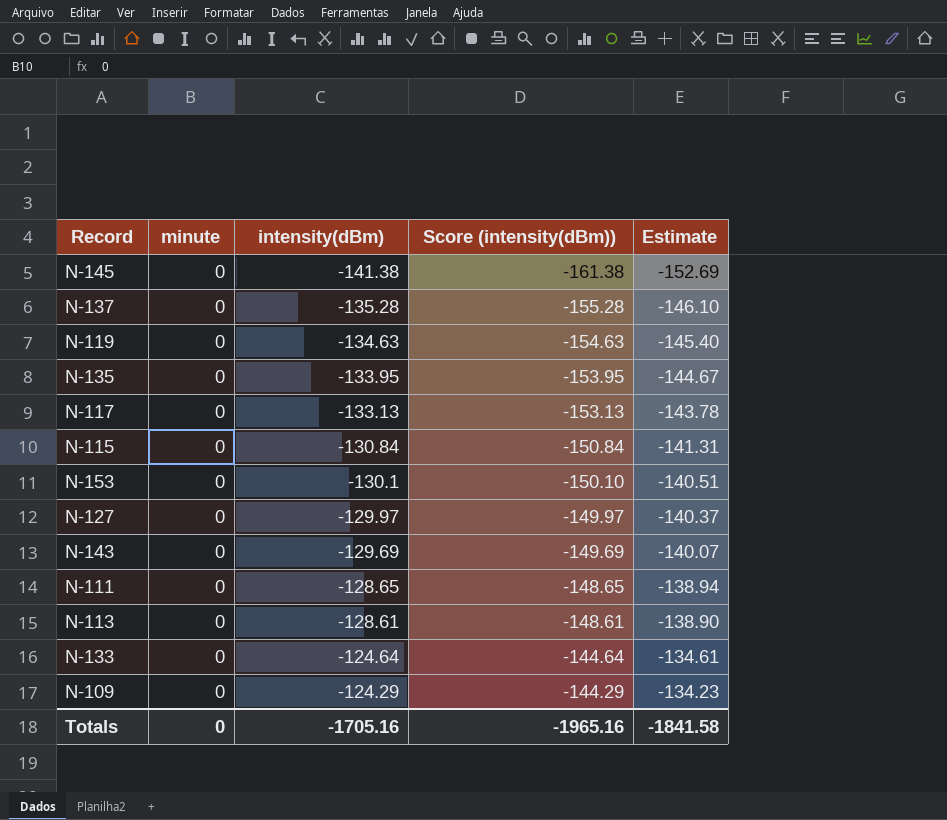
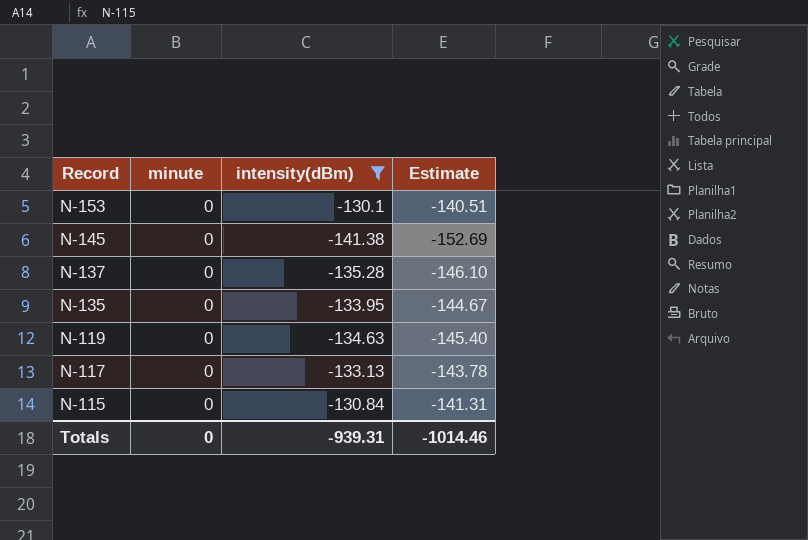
filter: none -> intensity(dBm) <= -130.1
row order: intensity(dBm) ascending -> Record descending
column Score (intensity(dBm)) | formula: [intensity(dBm)] - 20 -> none
Totals | intensity(dBm): -1705.16 -> -939.31
Totals | Estimate: -1841.58 -> -1014.46

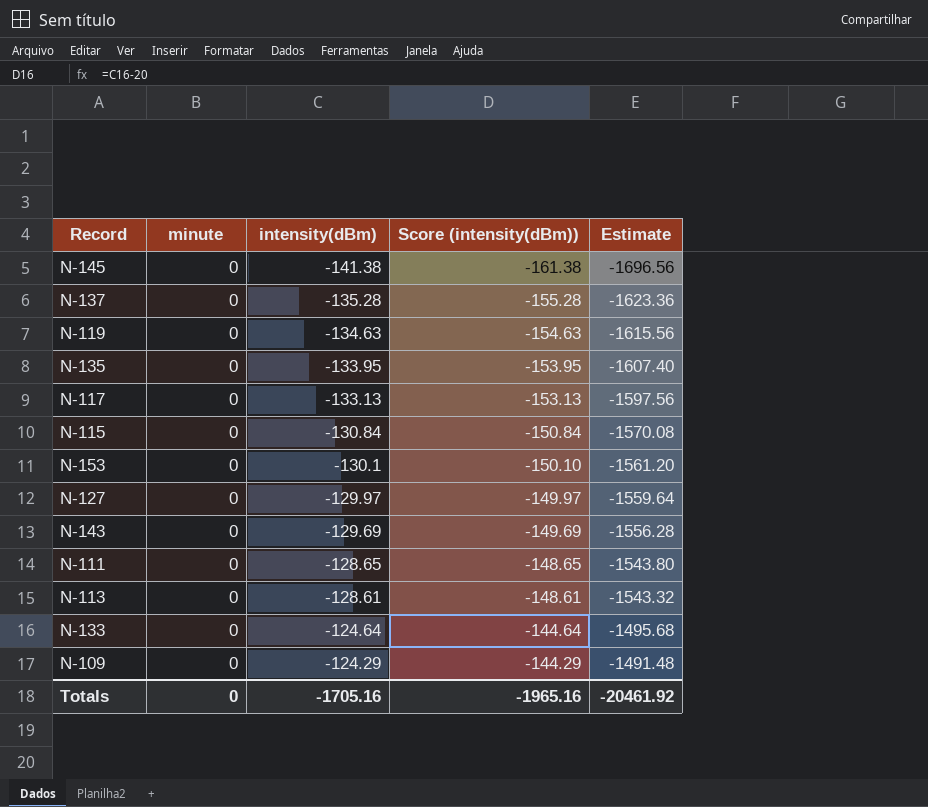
filter: intensity(dBm) <= -130.1 -> none
row order: Record descending -> intensity(dBm) ascending
column Score (intensity(dBm)) | formula: none -> [intensity(dBm)] - 20
column Estimate | formula: [intensity(dBm)] * 1.08 -> [intensity(dBm)] * 12
Totals | intensity(dBm): -939.31 -> -1705.16
Totals | Estimate: -1014.46 -> -20461.92

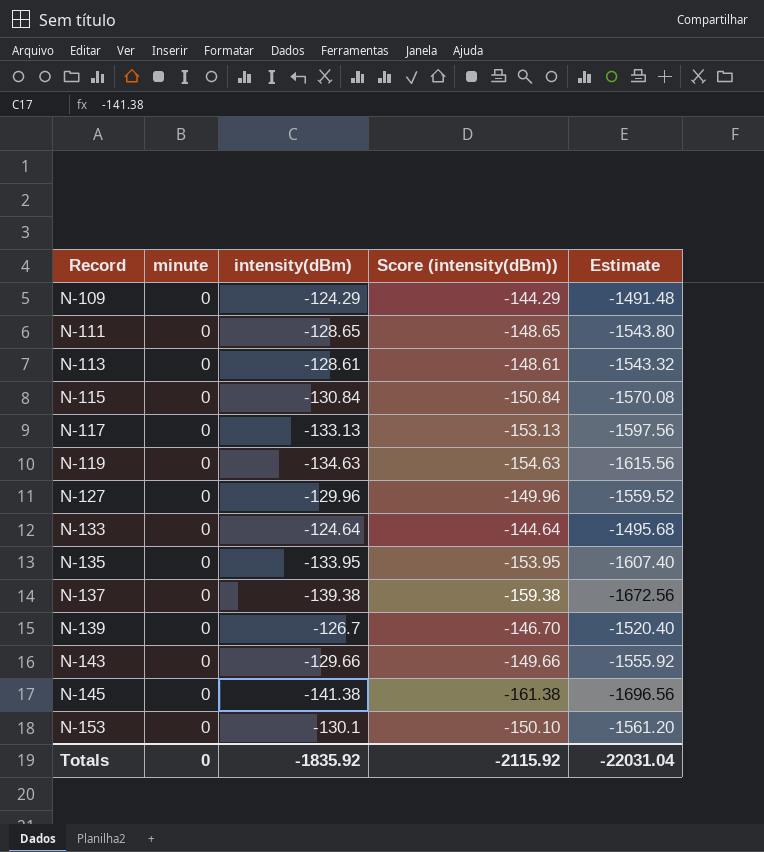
row order: intensity(dBm) ascending -> Record ascending
N-127 | intensity(dBm): -129.97 -> -129.96
N-127 | Score (intensity(dBm)): -149.97 -> -149.96
N-127 | Estimate: -1559.64 -> -1559.52
N-137 | intensity(dBm): -135.28 -> -139.38
N-137 | Score (intensity(dBm)): -155.28 -> -159.38
N-137 | Estimate: -1623.36 -> -1672.56
row N-139: none -> 0 | -126.7 | -146.70 | -1520.40
N-143 | intensity(dBm): -129.69 -> -129.66
N-143 | Score (intensity(dBm)): -149.69 -> -149.66
N-143 | Estimate: -1556.28 -> -1555.92
Totals | intensity(dBm): -1705.16 -> -1835.92
Totals | Score (intensity(dBm)): -1965.16 -> -2115.92
Totals | Estimate: -20461.92 -> -22031.04

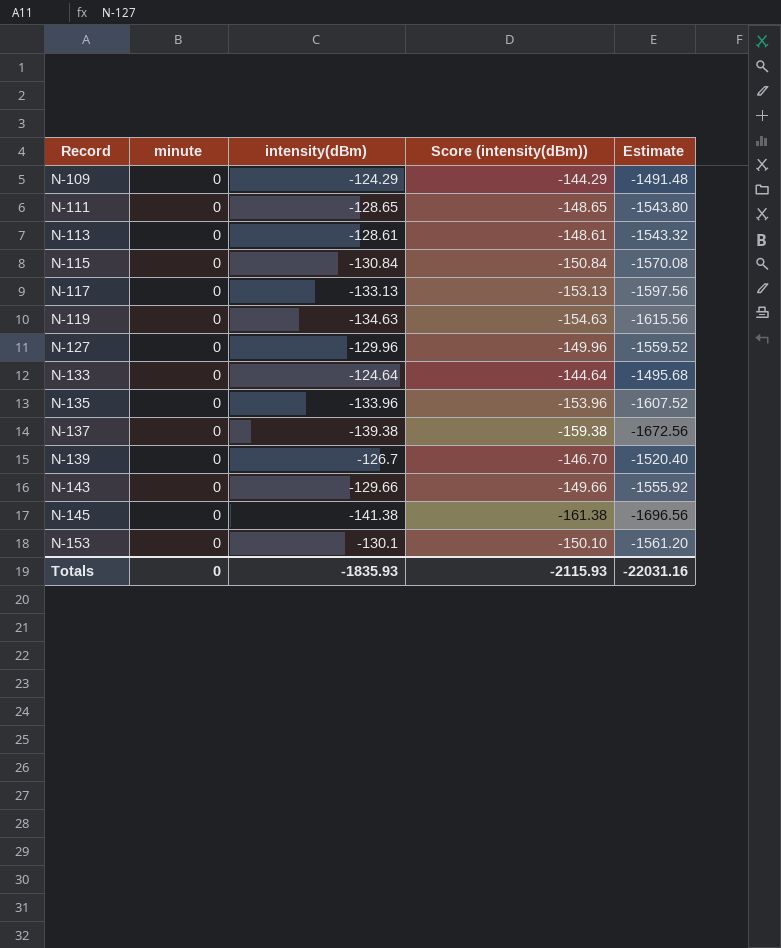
N-135 | intensity(dBm): -133.95 -> -133.96
N-135 | Score (intensity(dBm)): -153.95 -> -153.96
N-135 | Estimate: -1607.40 -> -1607.52
Totals | intensity(dBm): -1835.92 -> -1835.93
Totals | Score (intensity(dBm)): -2115.92 -> -2115.93
Totals | Estimate: -22031.04 -> -22031.16

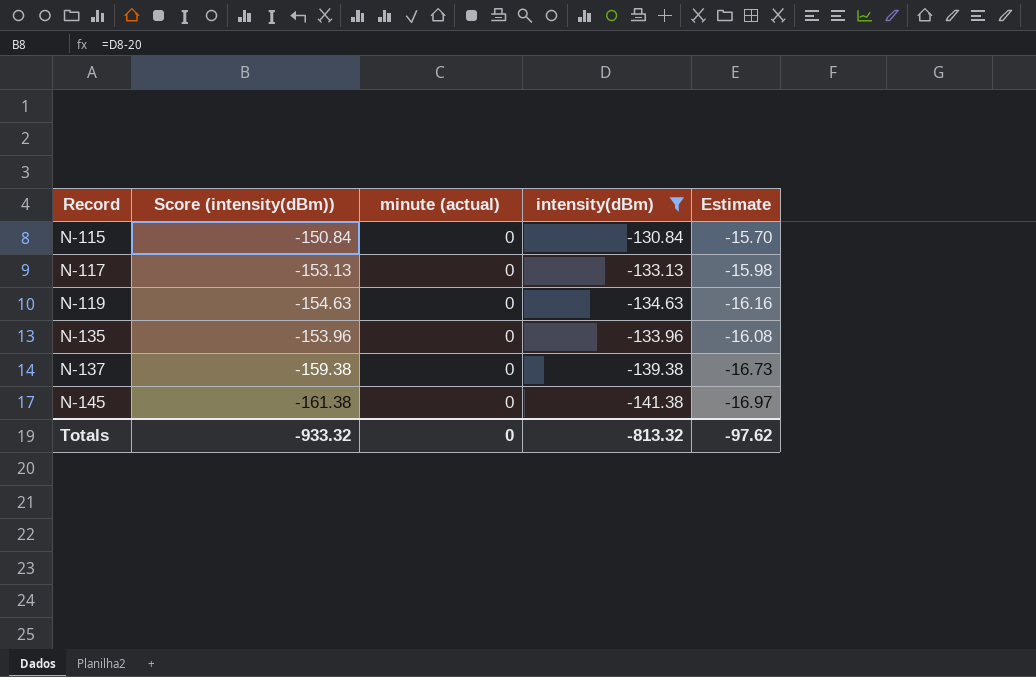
filter: none -> intensity(dBm) <= -130.84
column Score (intensity(dBm)) | position: 4 -> 2
column name: minute -> minute (actual)
column Estimate | formula: [intensity(dBm)] * 12 -> [intensity(dBm)] * 0.12
Totals | Score (intensity(dBm)): -2115.93 -> -933.32
Totals | intensity(dBm): -1835.93 -> -813.32
Totals | Estimate: -22031.16 -> -97.62

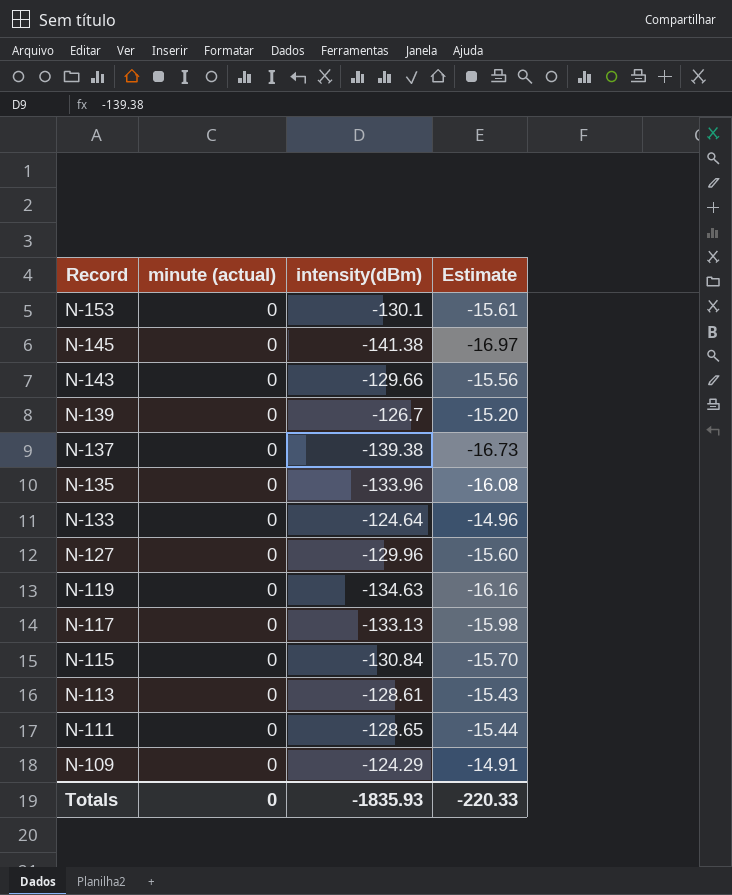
filter: intensity(dBm) <= -130.84 -> none
row order: Record ascending -> Record descending
column Score (intensity(dBm)) | formula: [intensity(dBm)] - 20 -> none
Totals | intensity(dBm): -813.32 -> -1835.93
Totals | Estimate: -97.62 -> -220.33

